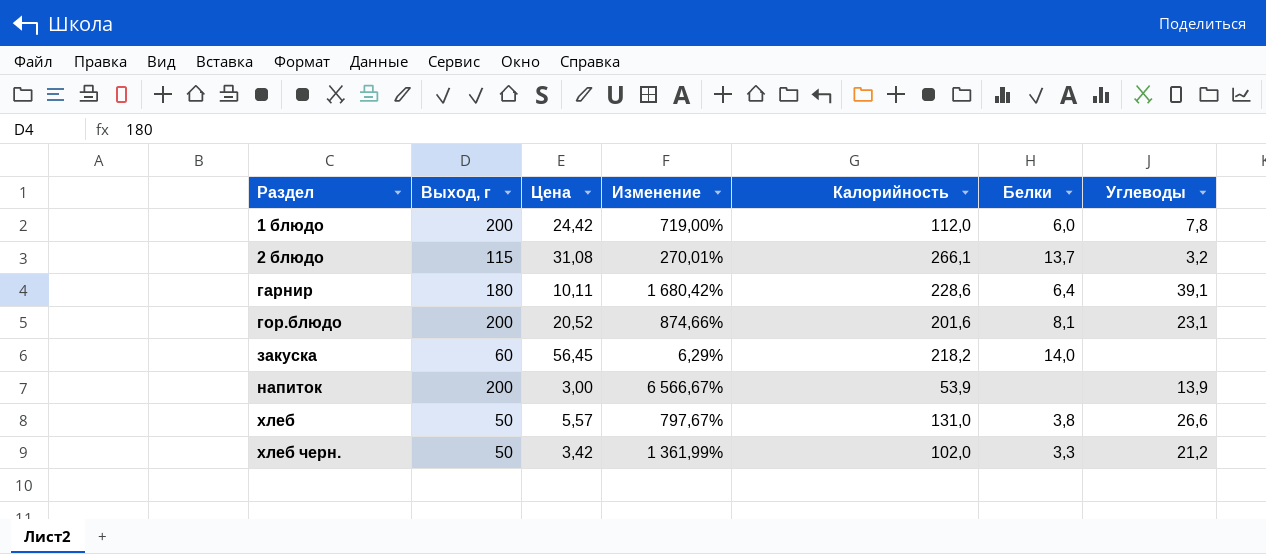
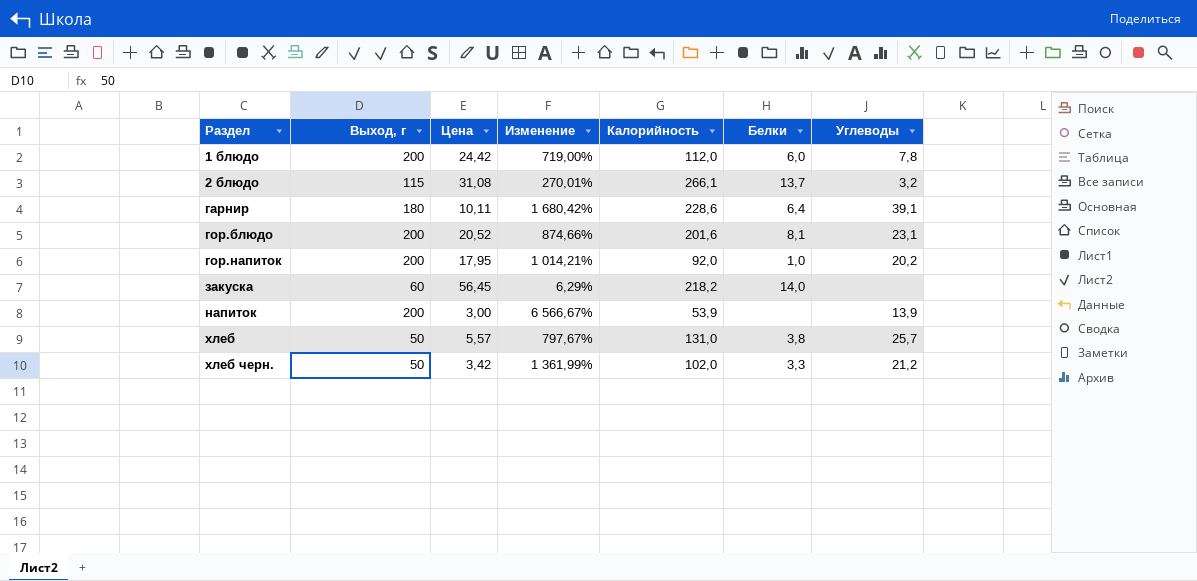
row гор.напиток: none -> 200 | 17,95 | 1 014,21% | 92,0 | 1,0 | 20,2
хлеб | Углеводы: 26,6 -> 25,7

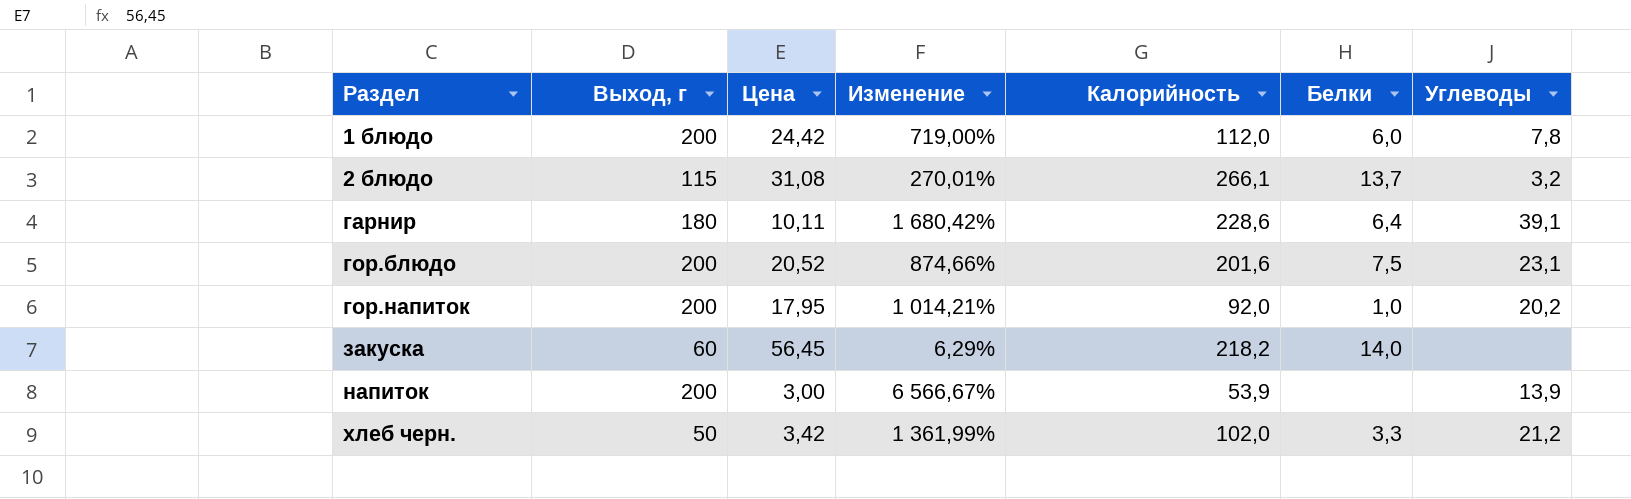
row хлеб: 50 | 5,57 | 797,67% | 131,0 | 3,8 | 25,7 -> none
гор.блюдо | Белки: 8,1 -> 7,5

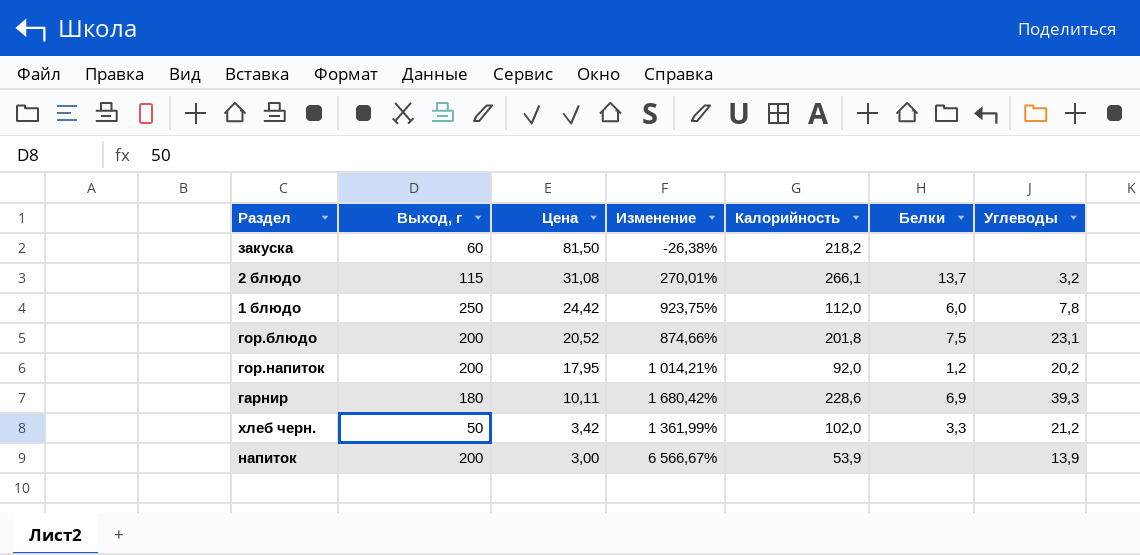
row order: Раздел ascending -> Цена descending
закуска | Цена: 56,45 -> 81,50
закуска | Изменение: 6,29% -> -26,38%
закуска | Белки: 14,0 -> none
1 блюдо | Выход, г: 200 -> 250
1 блюдо | Изменение: 719,00% -> 923,75%
гор.блюдо | Калорийность: 201,6 -> 201,8
гор.напиток | Белки: 1,0 -> 1,2
гарнир | Белки: 6,4 -> 6,9
гарнир | Углеводы: 39,1 -> 39,3

